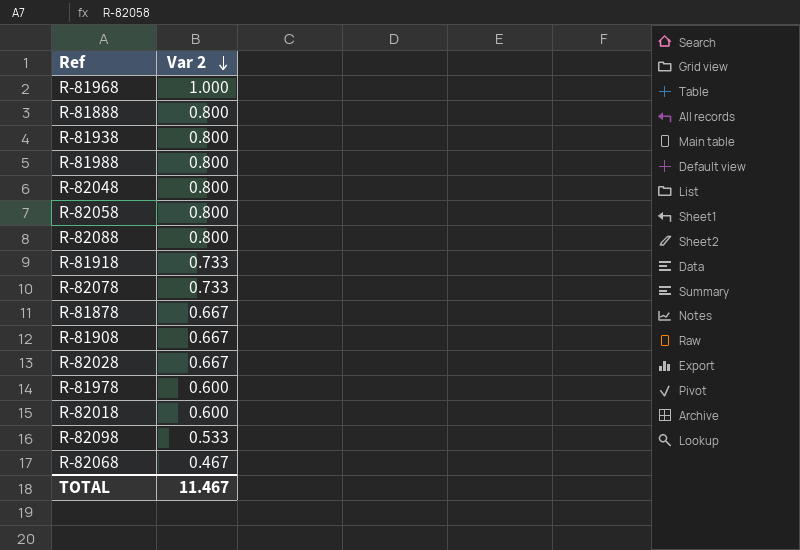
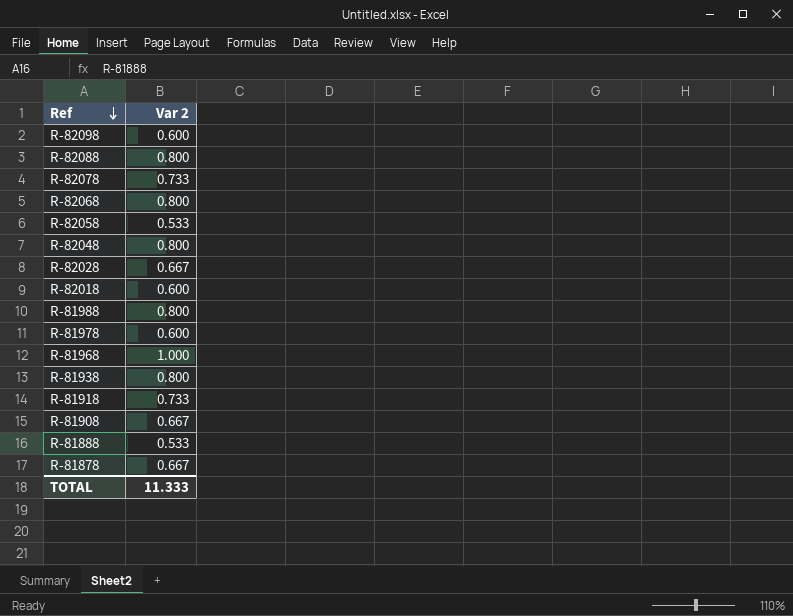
row order: Var 2 descending -> Ref descending
R-82098 | Var 2: 0.533 -> 0.600
R-82068 | Var 2: 0.467 -> 0.800
R-82058 | Var 2: 0.800 -> 0.533
R-81888 | Var 2: 0.800 -> 0.533
TOTAL | Var 2: 11.467 -> 11.333

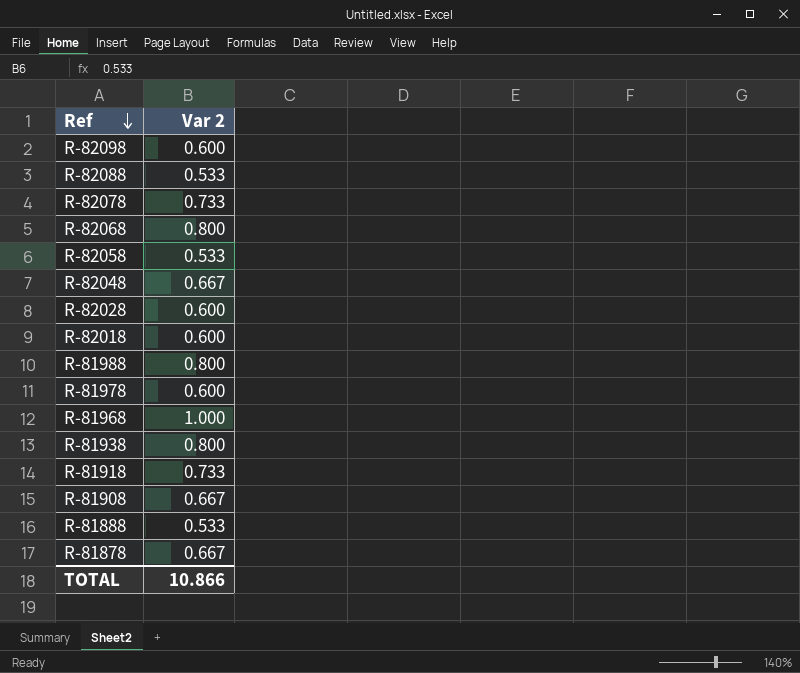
R-82088 | Var 2: 0.800 -> 0.533
R-82048 | Var 2: 0.800 -> 0.667
R-82028 | Var 2: 0.667 -> 0.600
TOTAL | Var 2: 11.333 -> 10.866

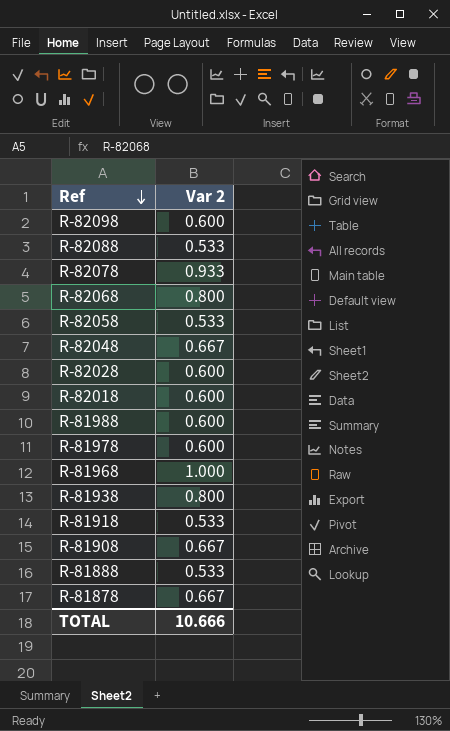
R-82078 | Var 2: 0.733 -> 0.933
R-81988 | Var 2: 0.800 -> 0.600
R-81918 | Var 2: 0.733 -> 0.533
TOTAL | Var 2: 10.866 -> 10.666

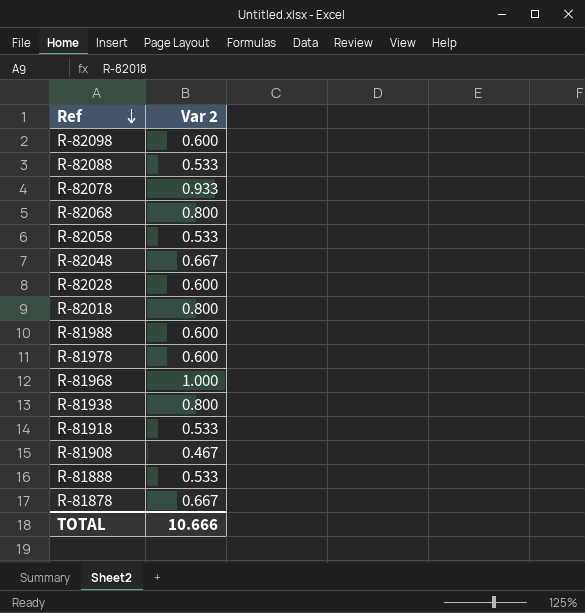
R-82018 | Var 2: 0.600 -> 0.800
R-81908 | Var 2: 0.667 -> 0.467

